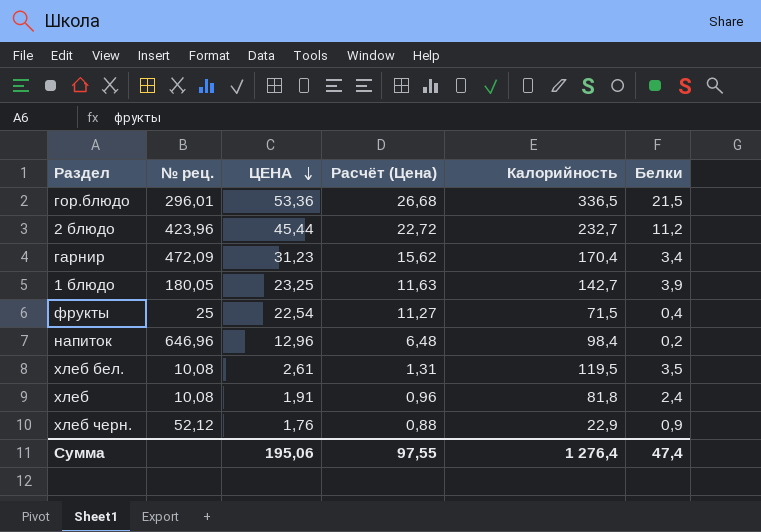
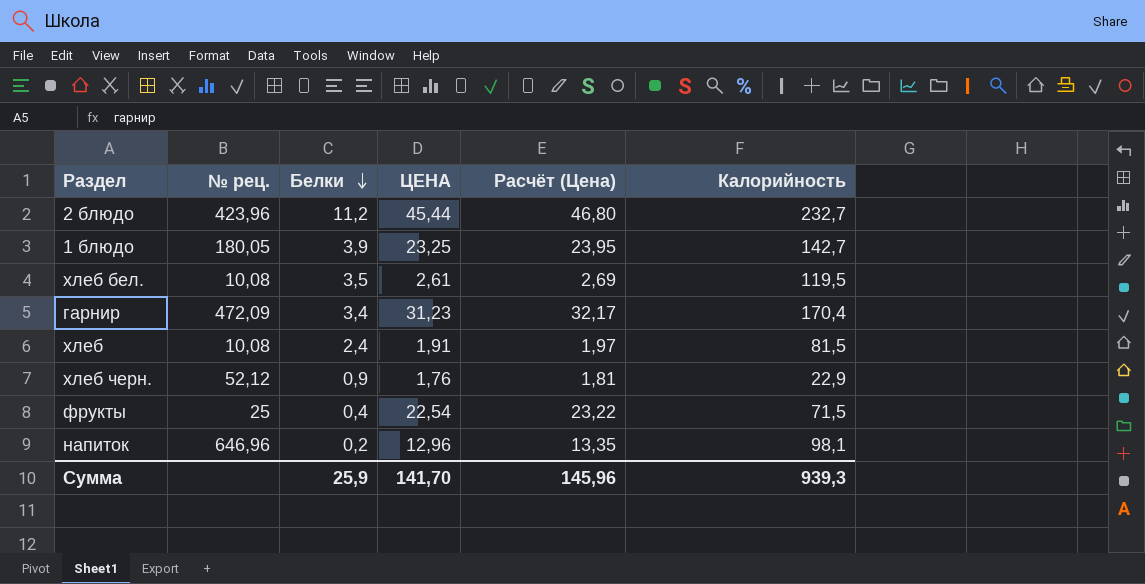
row order: ЦЕНА descending -> Белки descending
column Белки | position: 6 -> 3
column Расчёт (Цена) | formula: [ЦЕНА] * 0,5 -> [ЦЕНА] * 1,03
row гор.блюдо: 296,01 | 53,36 | 26,68 | 336,5 | 21,5 -> none
хлеб | Калорийность: 81,8 -> 81,5
напиток | Калорийность: 98,4 -> 98,1
Сумма | Белки: 47,4 -> 25,9
Сумма | ЦЕНА: 195,06 -> 141,70
Сумма | Расчёт (Цена): 97,55 -> 145,96
Сумма | Калорийность: 1 276,4 -> 939,3

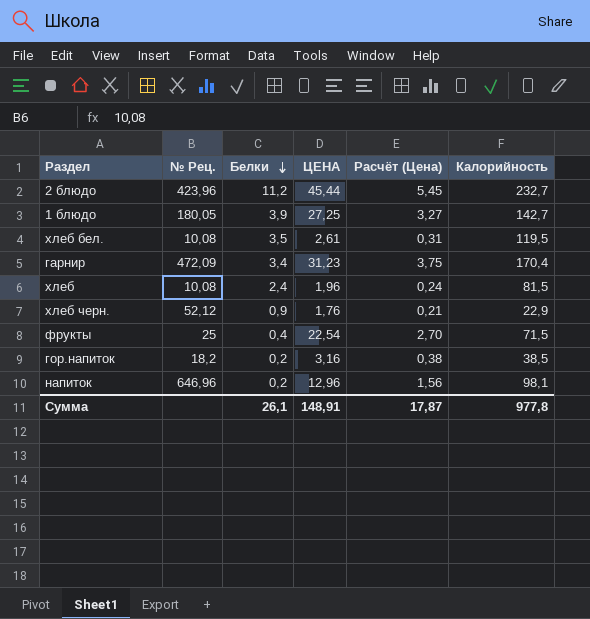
column name: № рец. -> № Рец.
column Расчёт (Цена) | formula: [ЦЕНА] * 1,03 -> [ЦЕНА] * 0,12
1 блюдо | ЦЕНА: 23,25 -> 27,25
хлеб | ЦЕНА: 1,91 -> 1,96
row гор.напиток: none -> 18,2 | 0,2 | 3,16 | 0,38 | 38,5
Сумма | Белки: 25,9 -> 26,1
Сумма | ЦЕНА: 141,70 -> 148,91
Сумма | Расчёт (Цена): 145,96 -> 17,87
Сумма | Калорийность: 939,3 -> 977,8

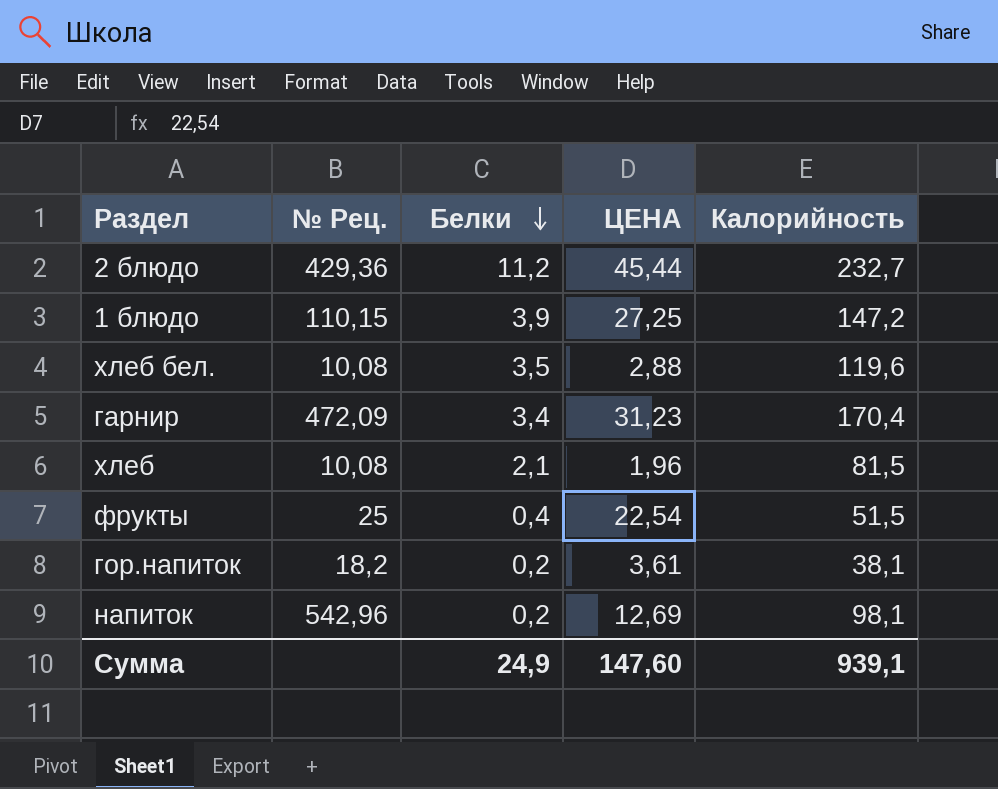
column Расчёт (Цена) | formula: [ЦЕНА] * 0,12 -> none
row хлеб черн.: 52,12 | 0,9 | 1,76 | 0,21 | 22,9 -> none
2 блюдо | № Рец.: 423,96 -> 429,36
1 блюдо | № Рец.: 180,05 -> 110,15
1 блюдо | Калорийность: 142,7 -> 147,2
хлеб бел. | ЦЕНА: 2,61 -> 2,88
хлеб бел. | Калорийность: 119,5 -> 119,6
хлеб | Белки: 2,4 -> 2,1
фрукты | Калорийность: 71,5 -> 51,5
гор.напиток | ЦЕНА: 3,16 -> 3,61
гор.напиток | Калорийность: 38,5 -> 38,1
напиток | № Рец.: 646,96 -> 542,96
напиток | ЦЕНА: 12,96 -> 12,69
Сумма | Белки: 26,1 -> 24,9
Сумма | ЦЕНА: 148,91 -> 147,60
Сумма | Калорийность: 977,8 -> 939,1

